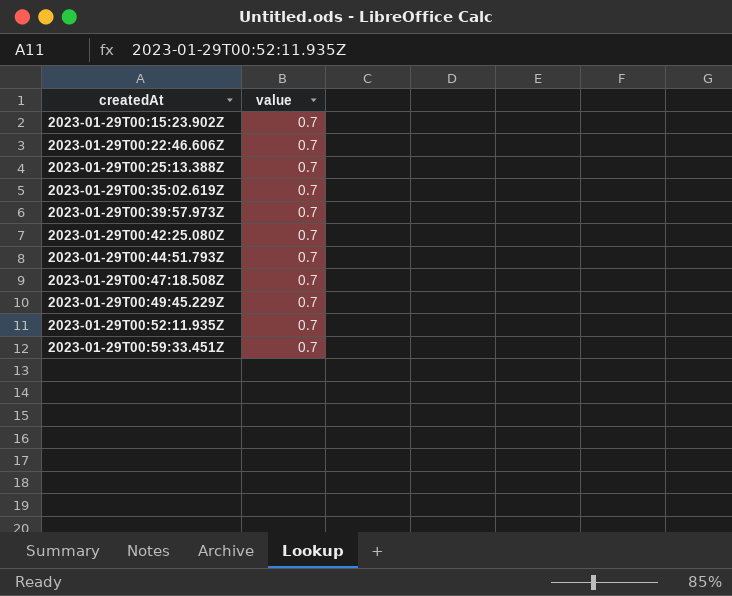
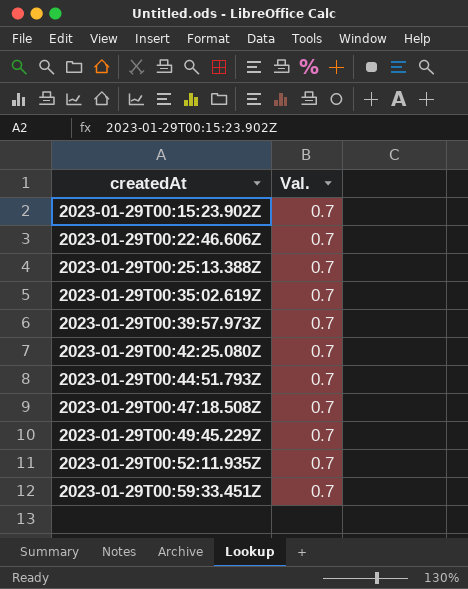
column name: value -> Val.

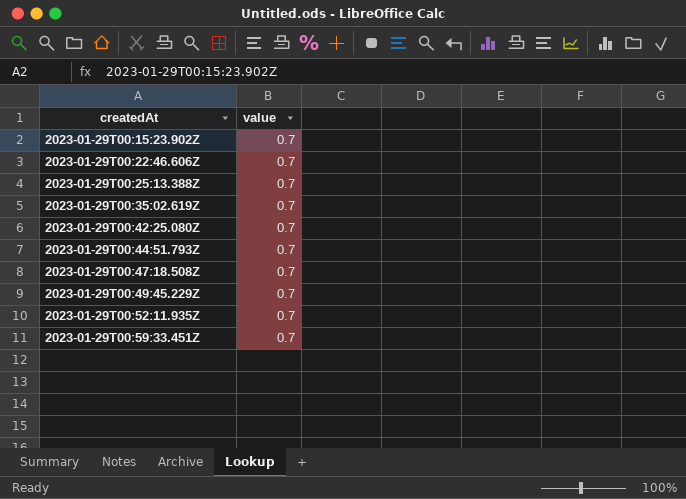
column name: Val. -> value
row 2023-01-29T00:39:57.973Z: 0.7 -> none

